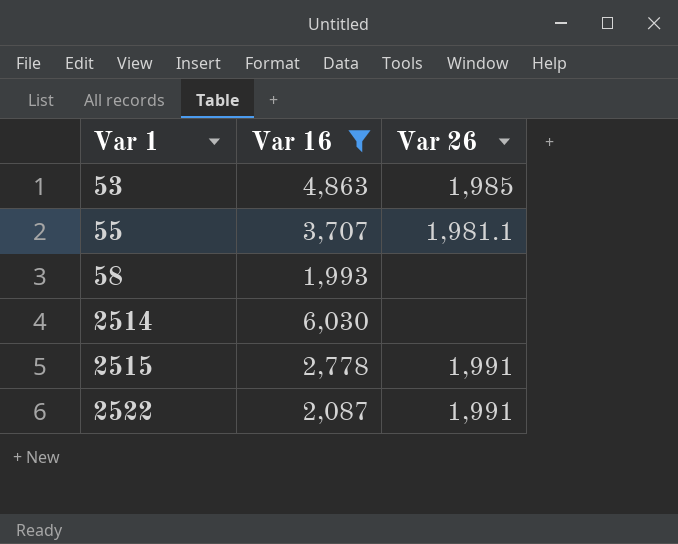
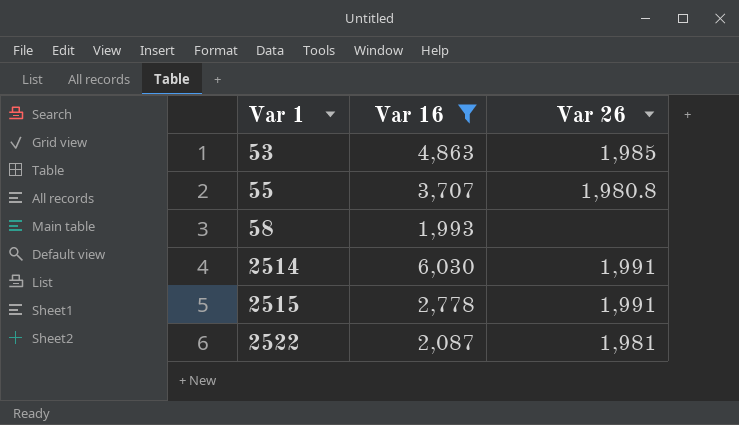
55 | Var 26: 1,981.1 -> 1,980.8
2514 | Var 26: none -> 1,991
2522 | Var 26: 1,991 -> 1,981

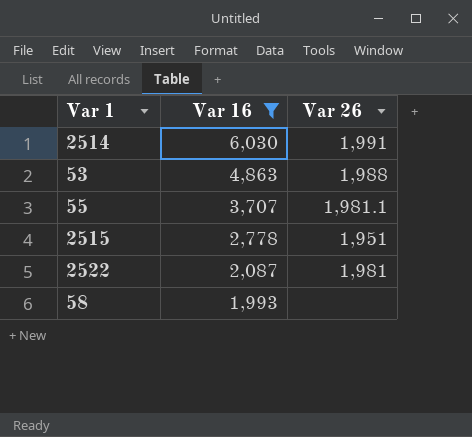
row order: Var 1 ascending -> Var 16 descending
53 | Var 26: 1,985 -> 1,988
55 | Var 26: 1,980.8 -> 1,981.1
2515 | Var 26: 1,991 -> 1,951

